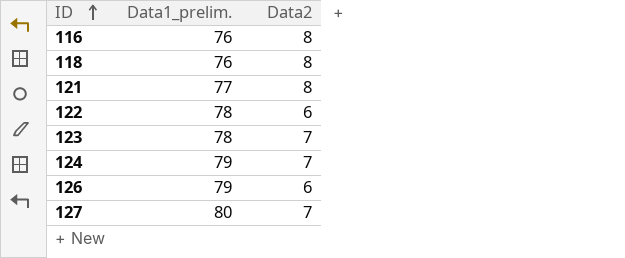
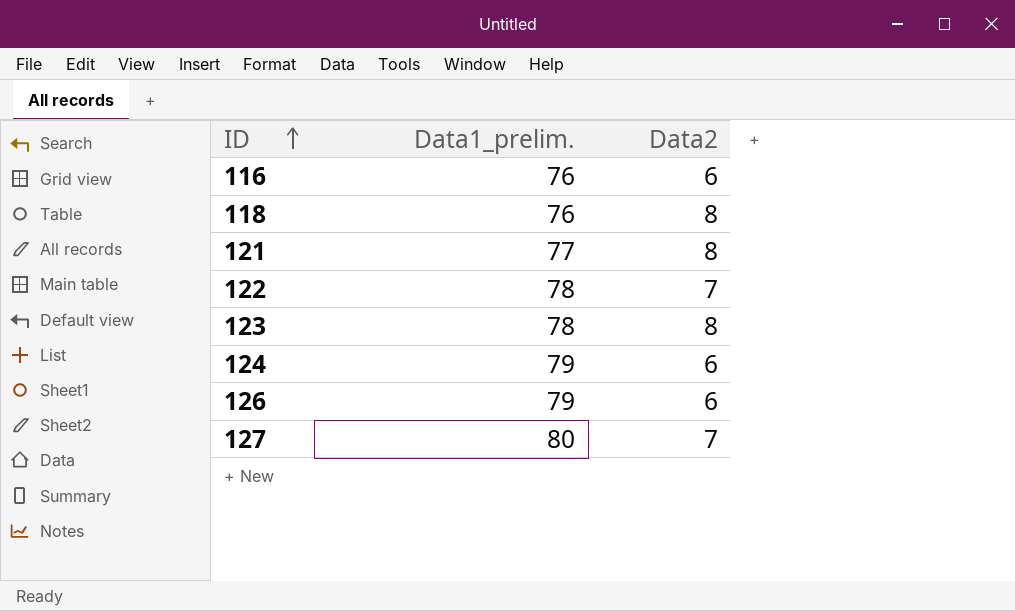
116 | Data2: 8 -> 6
122 | Data2: 6 -> 7
123 | Data2: 7 -> 8
124 | Data2: 7 -> 6

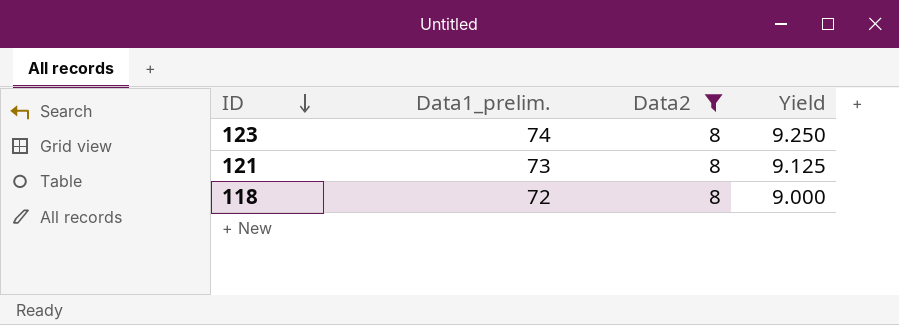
filter: none -> Data2 = 8
row order: ID ascending -> ID descending
column Yield | formula: none -> [Data1_prelim.] / [Data2]
123 | Data1_prelim.: 78 -> 74
121 | Data1_prelim.: 77 -> 73
118 | Data1_prelim.: 76 -> 72

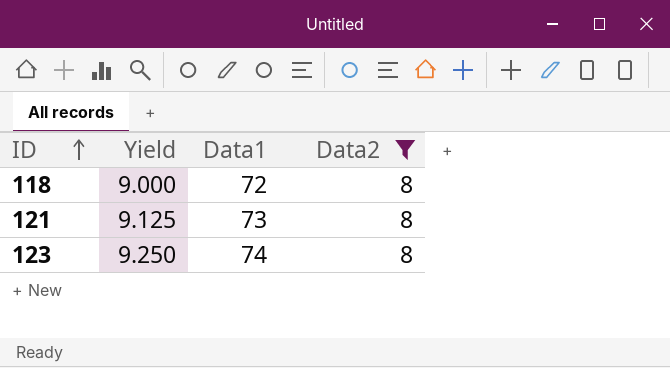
row order: ID descending -> ID ascending
column Yield | position: 4 -> 2
column name: Data1_prelim. -> Data1

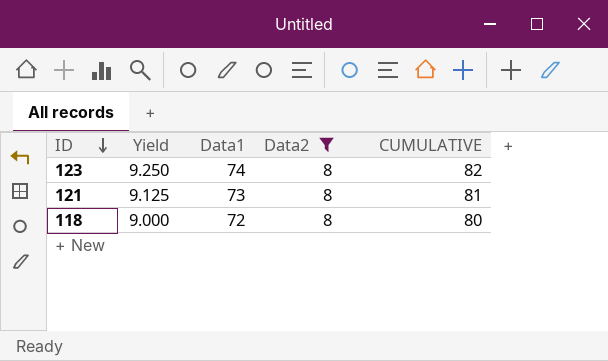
row order: ID ascending -> ID descending
column CUMULATIVE | formula: none -> [Data1] + [Data2]

